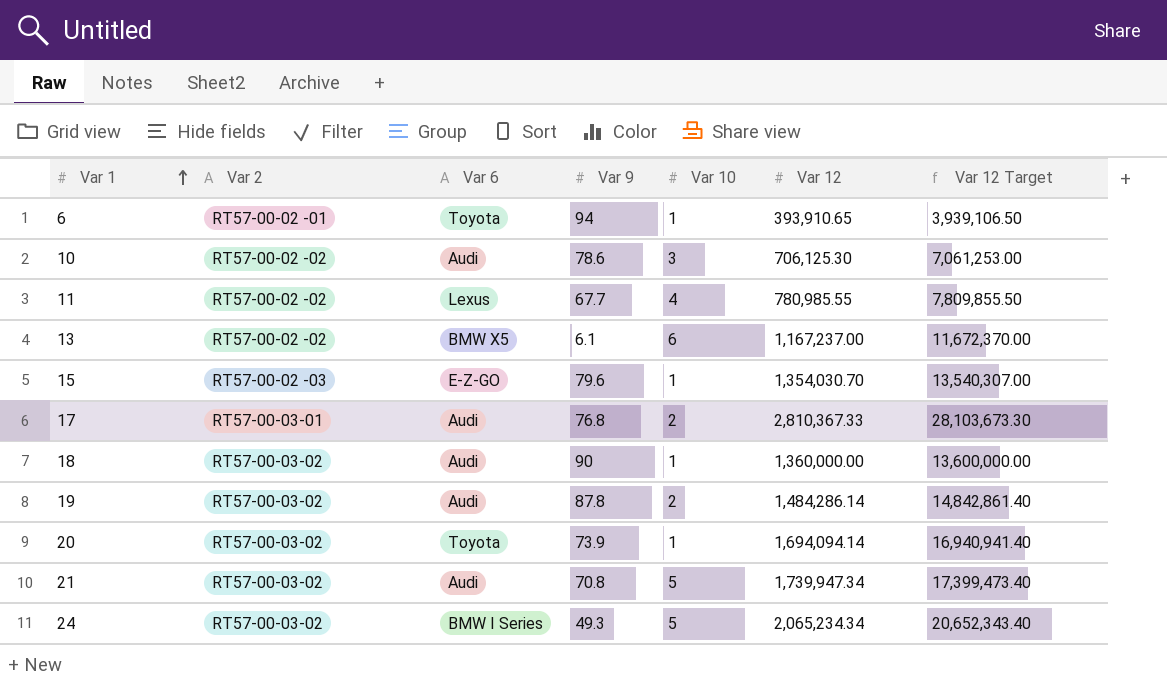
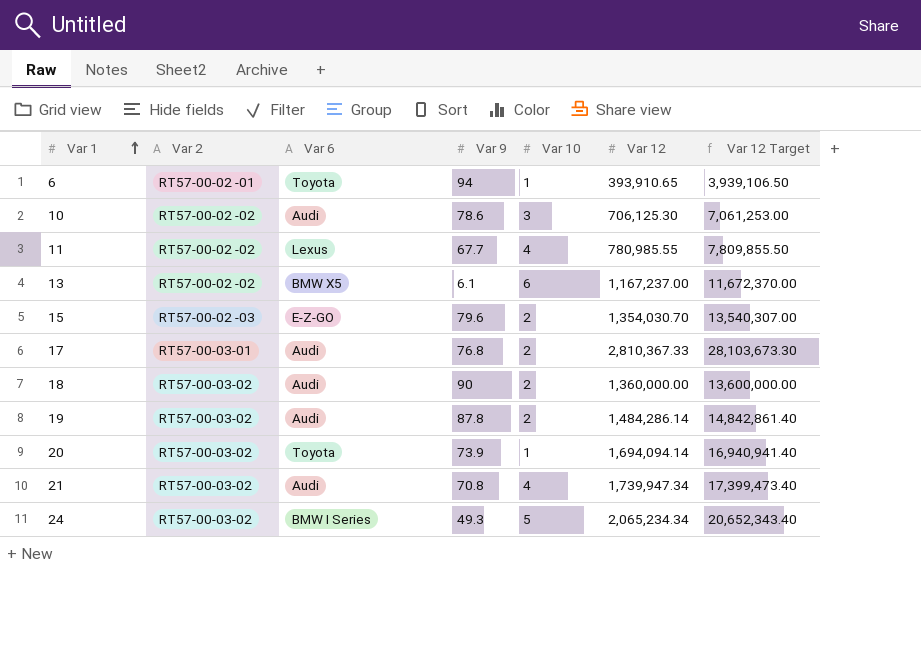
15 | Var 10: 1 -> 2
18 | Var 10: 1 -> 2
21 | Var 10: 5 -> 4

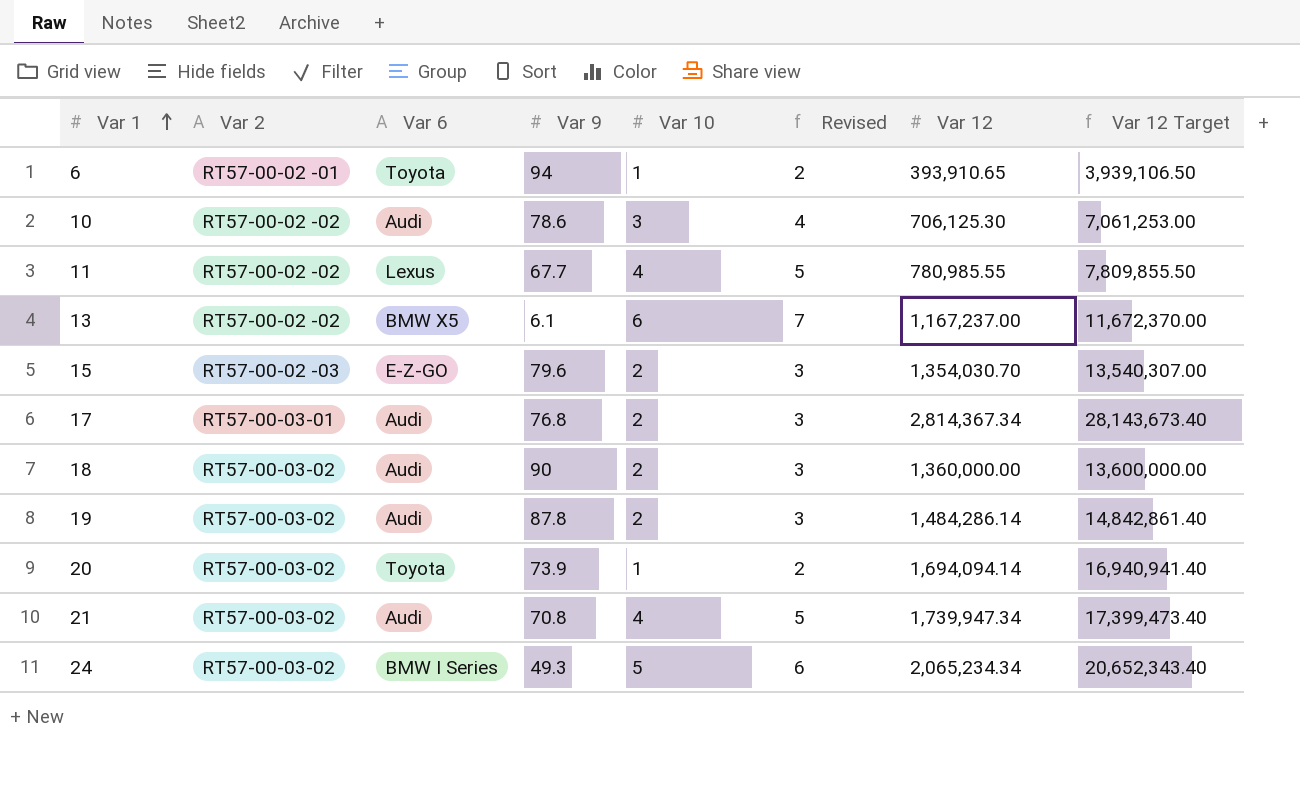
column Revised | formula: none -> [Var 10] + 1
17 | Var 12: 2,810,367.33 -> 2,814,367.34
17 | Var 12 Target: 28,103,673.30 -> 28,143,673.40

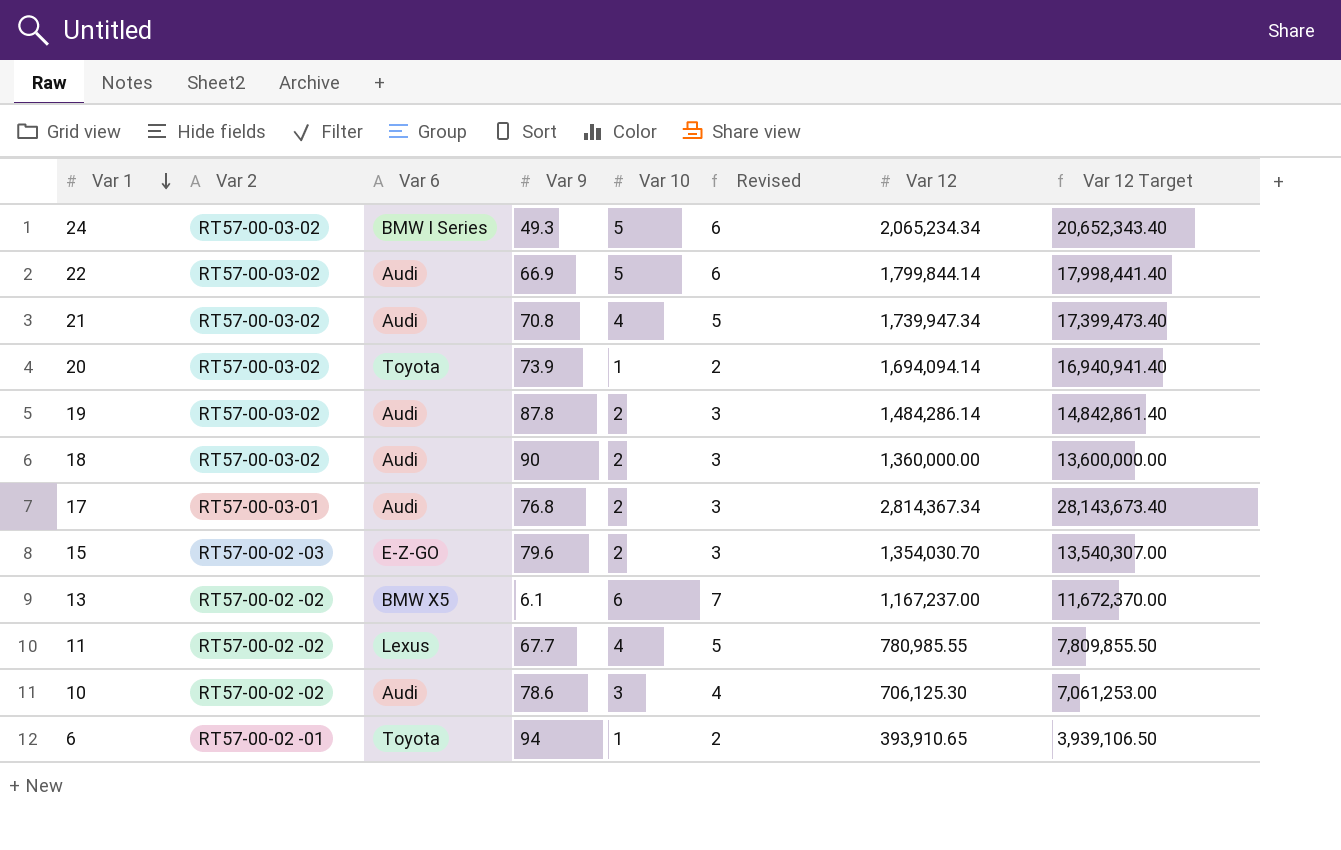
row order: Var 1 ascending -> Var 1 descending
row 22: none -> RT57-00-03-02 | Audi | 66.9 | 5 | 6 | 1,799,844.14 | 17,998,441.40

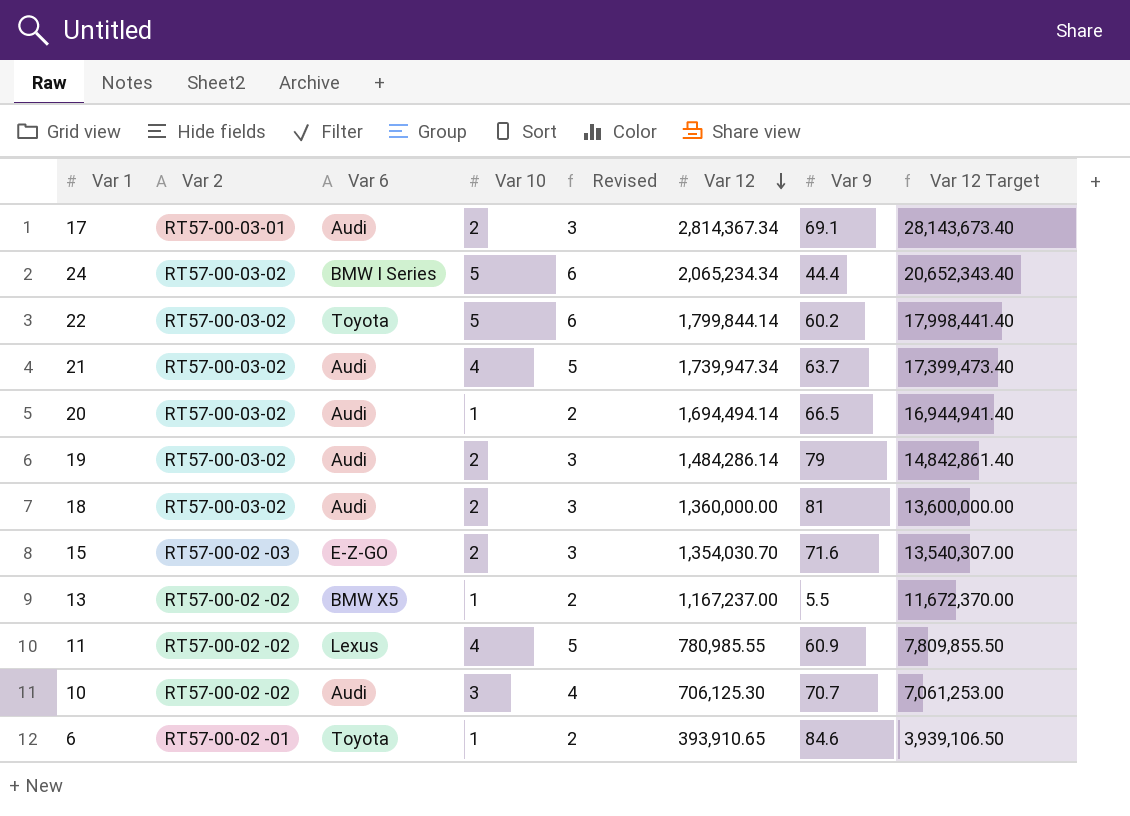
row order: Var 1 descending -> Var 12 descending
column Var 9 | position: 4 -> 7
17 | Var 9: 76.8 -> 69.1
24 | Var 9: 49.3 -> 44.4
22 | Var 6: Audi -> Toyota
22 | Var 9: 66.9 -> 60.2
21 | Var 9: 70.8 -> 63.7
20 | Var 6: Toyota -> Audi
20 | Var 12: 1,694,094.14 -> 1,694,494.14
20 | Var 9: 73.9 -> 66.5
20 | Var 12 Target: 16,940,941.40 -> 16,944,941.40
19 | Var 9: 87.8 -> 79
18 | Var 9: 90 -> 81
15 | Var 9: 79.6 -> 71.6
13 | Var 10: 6 -> 1
13 | Revised: 7 -> 2
13 | Var 9: 6.1 -> 5.5
11 | Var 9: 67.7 -> 60.9
10 | Var 9: 78.6 -> 70.7
6 | Var 9: 94 -> 84.6

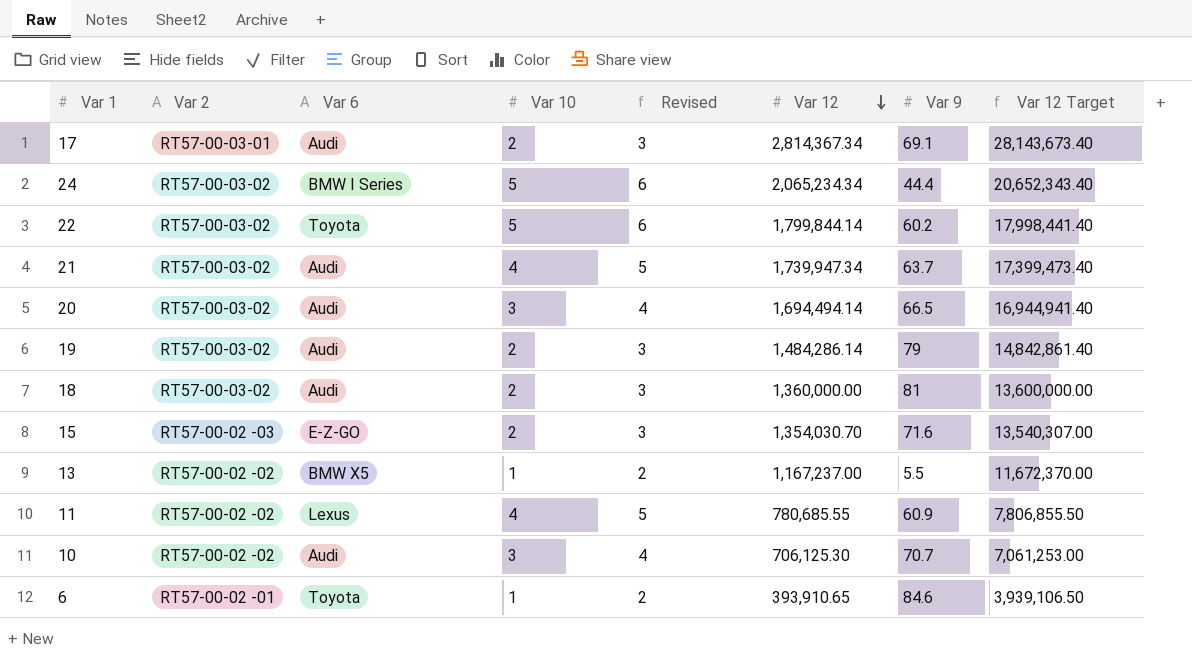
20 | Var 10: 1 -> 3
20 | Revised: 2 -> 4
11 | Var 12: 780,985.55 -> 780,685.55
11 | Var 12 Target: 7,809,855.50 -> 7,806,855.50

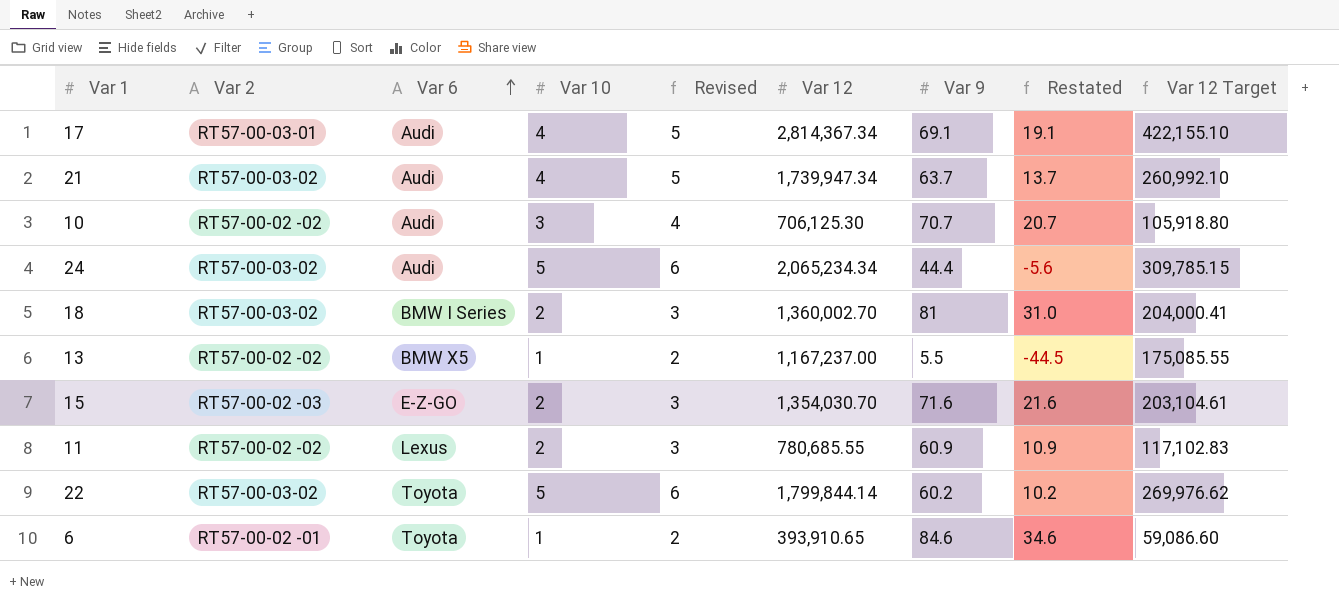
row order: Var 12 descending -> Var 6 ascending
column Restated | formula: none -> [Var 9] - 50
column Var 12 Target | formula: [Var 12] * 10 -> [Var 12] * 0.15
row 20: RT57-00-03-02 | Audi | 3 | 4 | 1,694,494.14 | 66.5 | 16,944,941.40 -> none
row 19: RT57-00-03-02 | Audi | 2 | 3 | 1,484,286.14 | 79 | 14,842,861.40 -> none
17 | Var 10: 2 -> 4
17 | Revised: 3 -> 5
24 | Var 6: BMW I Series -> Audi
18 | Var 6: Audi -> BMW I Series
18 | Var 12: 1,360,000.00 -> 1,360,002.70
11 | Var 10: 4 -> 2
11 | Revised: 5 -> 3

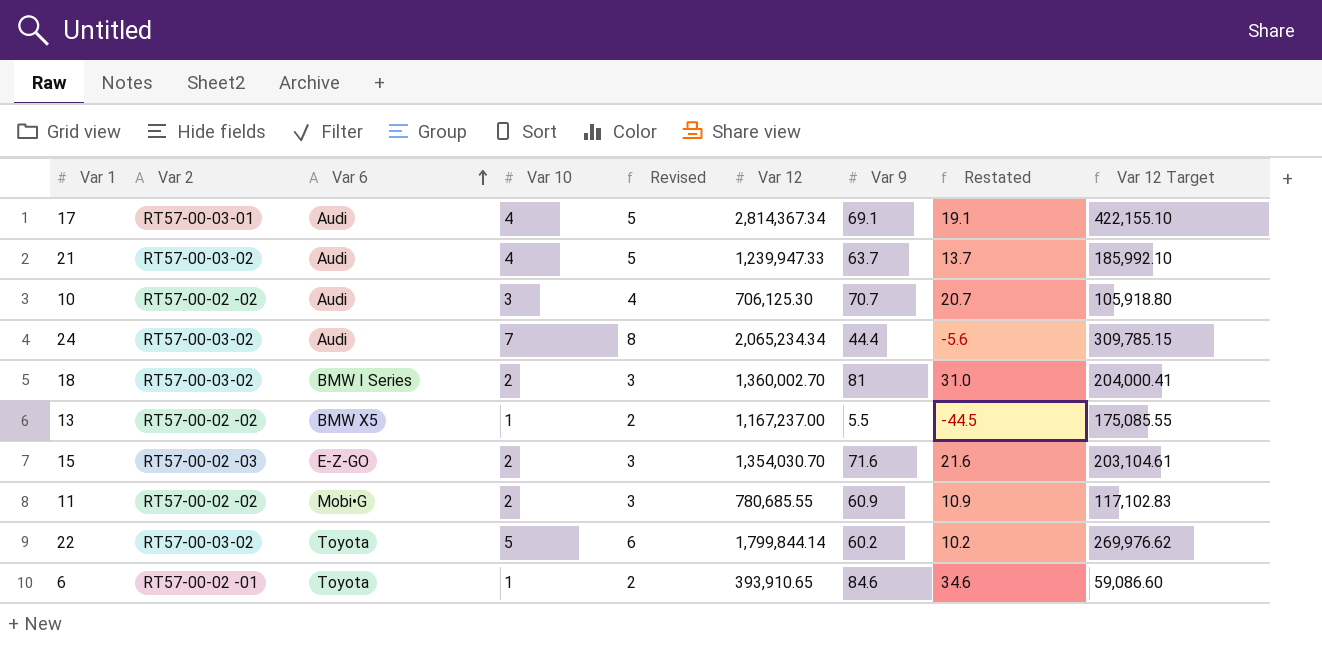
21 | Var 12: 1,739,947.34 -> 1,239,947.33
21 | Var 12 Target: 260,992.10 -> 185,992.10
24 | Var 10: 5 -> 7
24 | Revised: 6 -> 8
11 | Var 6: Lexus -> Mobi•G

